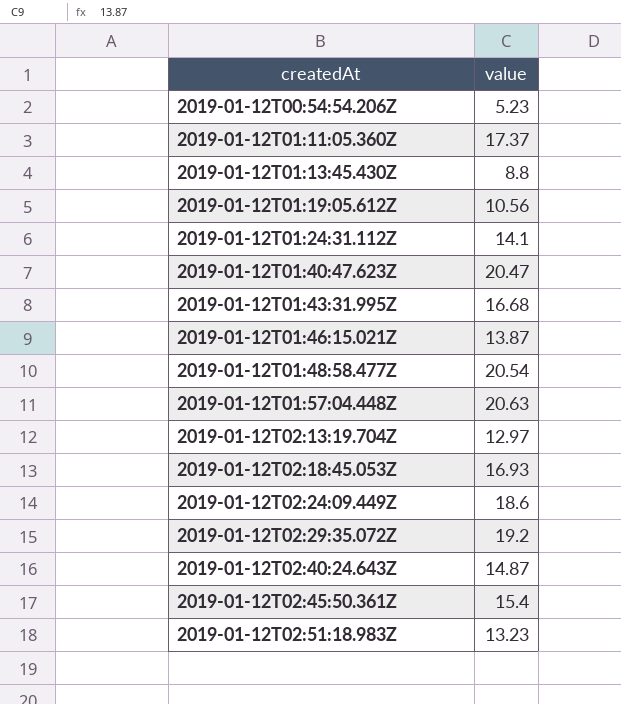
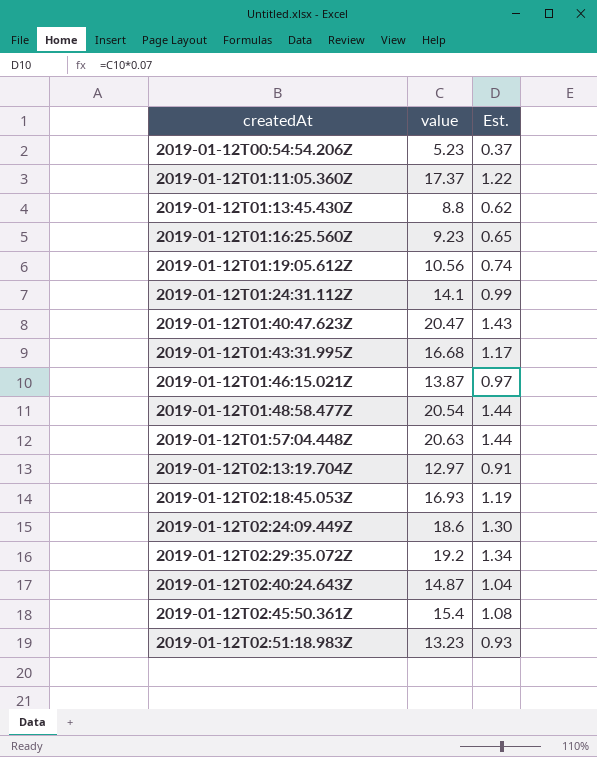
column Est. | formula: none -> [value] * 0.07
row 2019-01-12T01:16:25.560Z: none -> 9.23 | 0.65

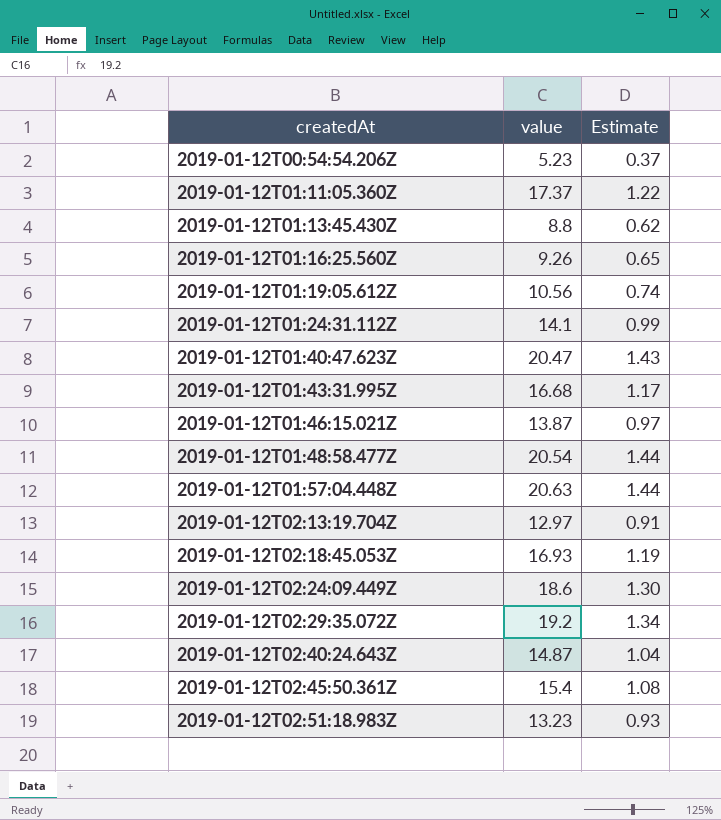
column name: Est. -> Estimate
2019-01-12T01:16:25.560Z | value: 9.23 -> 9.26

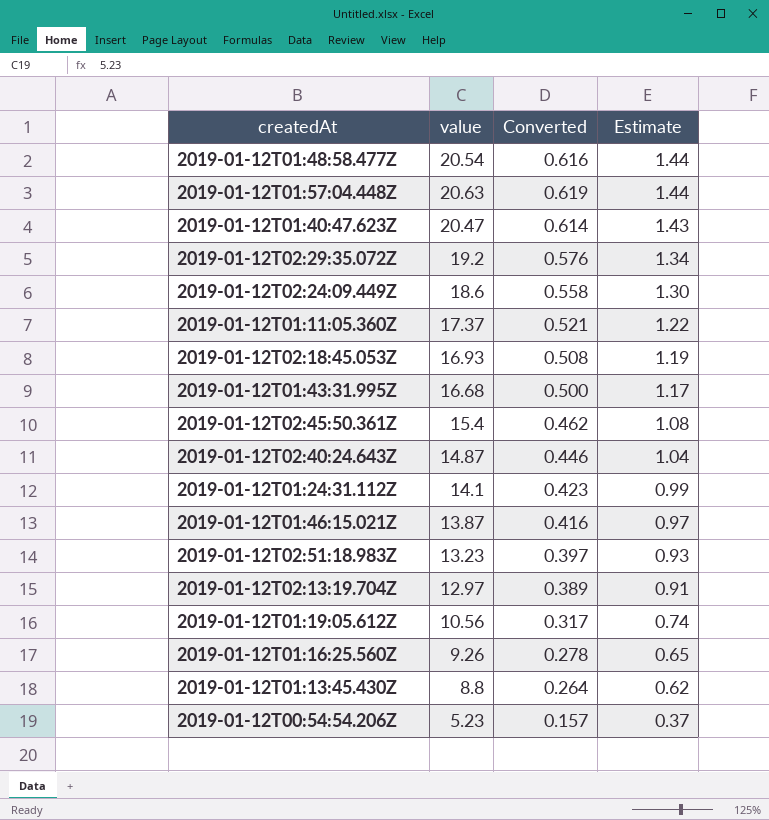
row order: createdAt ascending -> Estimate descending
column Converted | formula: none -> [value] * 0.03

